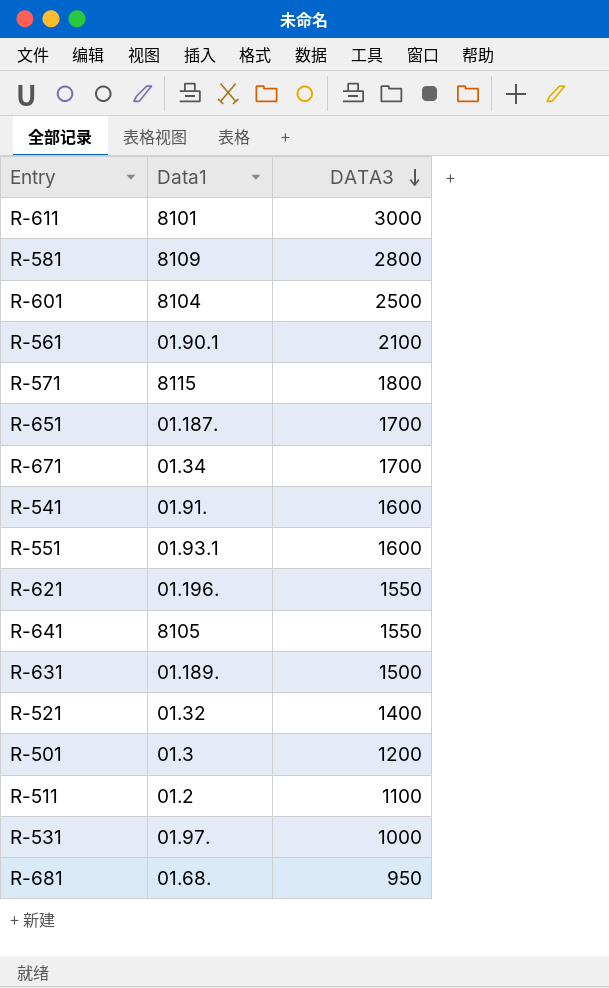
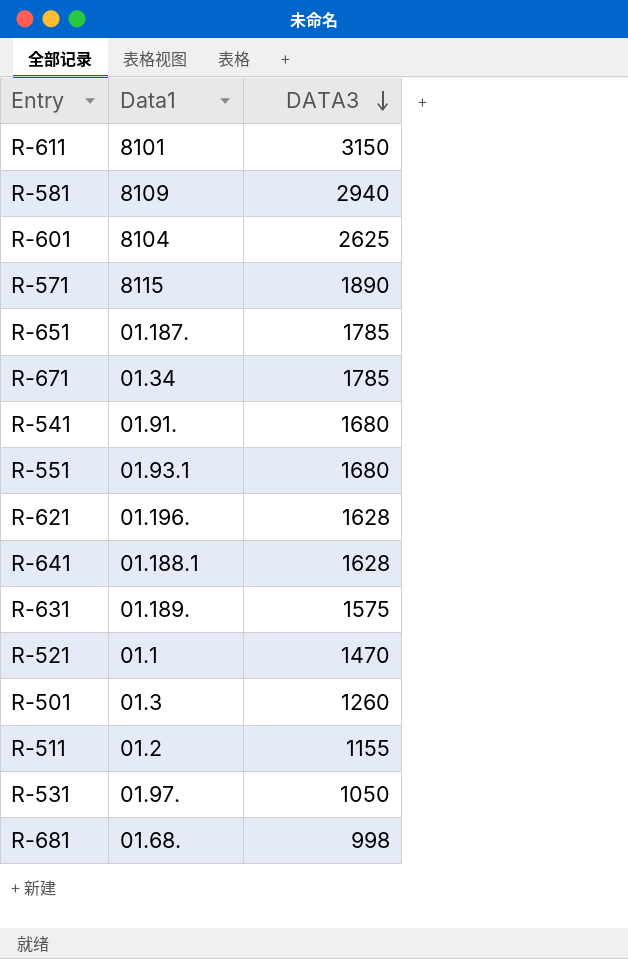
row R-561: 01.90.1 | 2100 -> none
R-611 | DATA3: 3000 -> 3150
R-581 | DATA3: 2800 -> 2940
R-601 | DATA3: 2500 -> 2625
R-571 | DATA3: 1800 -> 1890
R-651 | DATA3: 1700 -> 1785
R-671 | DATA3: 1700 -> 1785
R-541 | DATA3: 1600 -> 1680
R-551 | DATA3: 1600 -> 1680
R-621 | DATA3: 1550 -> 1628
R-641 | Data1: 8105 -> 01.188.1
R-641 | DATA3: 1550 -> 1628
R-631 | DATA3: 1500 -> 1575
R-521 | Data1: 01.32 -> 01.1
R-521 | DATA3: 1400 -> 1470
R-501 | DATA3: 1200 -> 1260
R-511 | DATA3: 1100 -> 1155
R-531 | DATA3: 1000 -> 1050
R-681 | DATA3: 950 -> 998

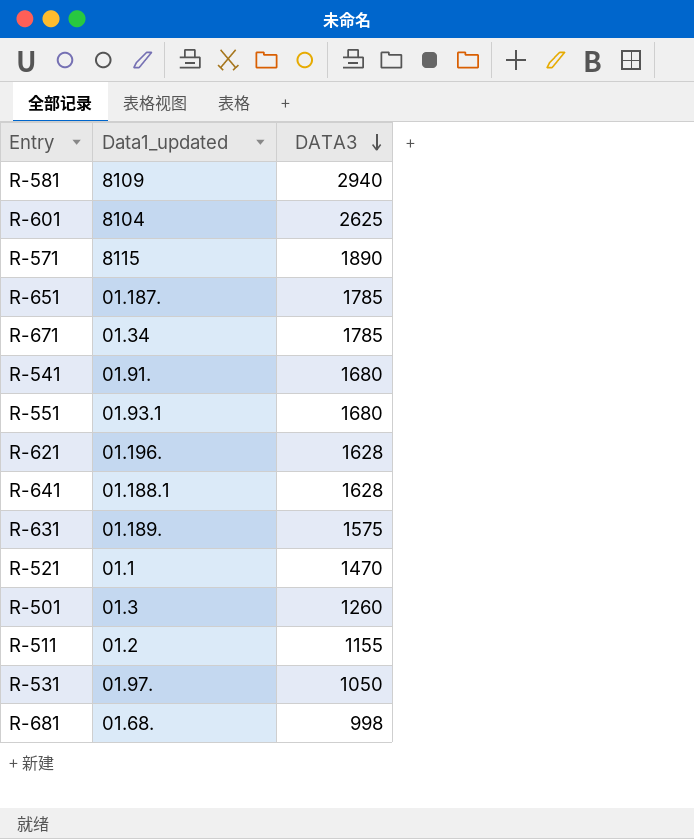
column name: Data1 -> Data1_updated
row R-611: 8101 | 3150 -> none

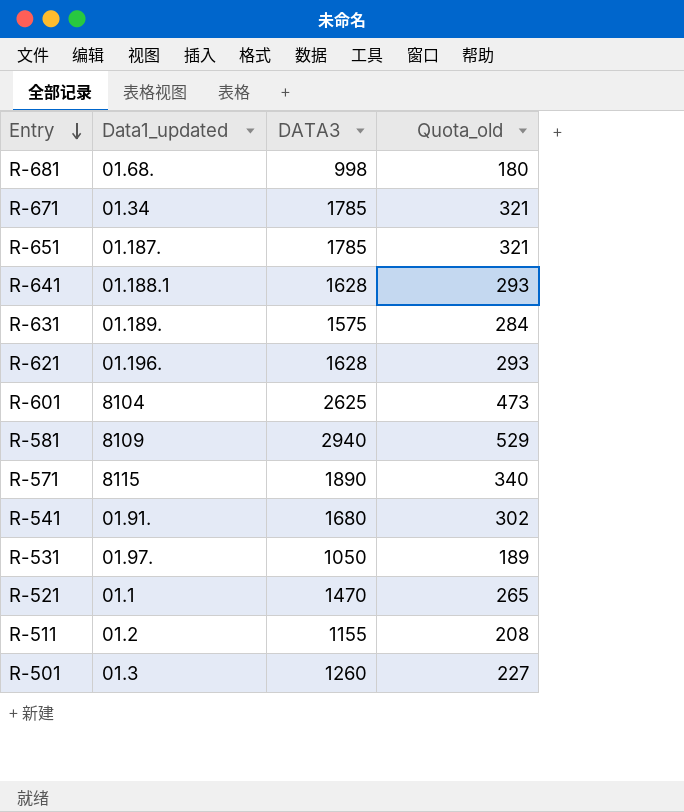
row order: DATA3 descending -> Entry descending
column Quota_old | formula: none -> [DATA3] * 0.18
row R-551: 01.93.1 | 1680 -> none

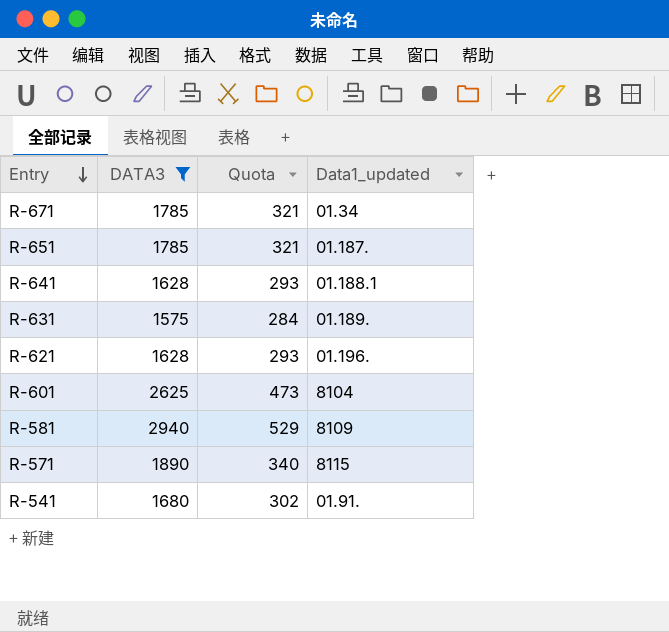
filter: none -> DATA3 >= 1575
column name: Quota_old -> Quota
column Data1_updated | position: 2 -> 4

